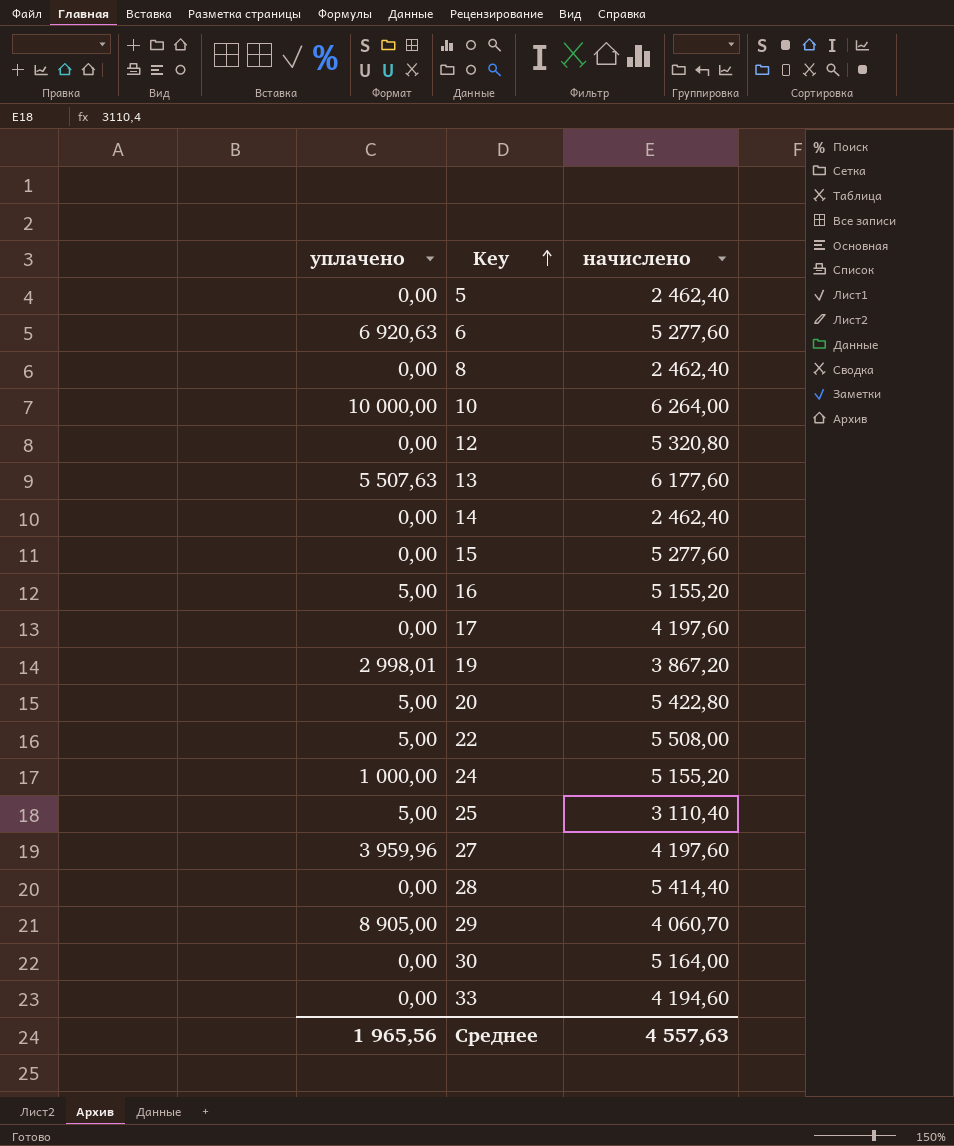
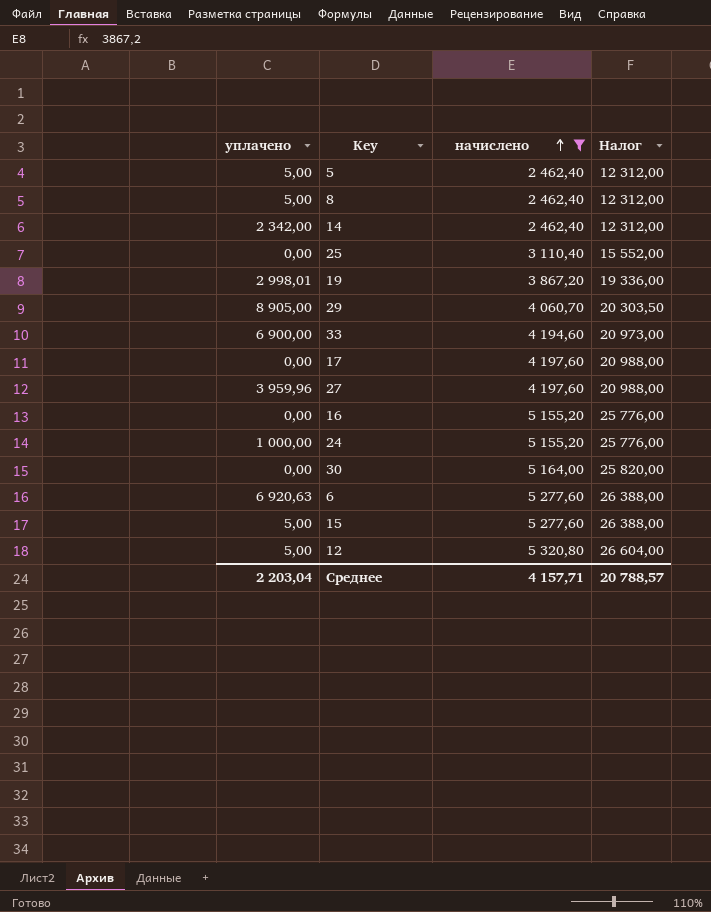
filter: none -> начислено <= 5 320,80
row order: Key ascending -> начислено ascending
column Налог | formula: none -> [начислено] * 5
5 | уплачено: 0,00 -> 5,00
8 | уплачено: 0,00 -> 5,00
14 | уплачено: 0,00 -> 2 342,00
25 | уплачено: 5,00 -> 0,00
33 | уплачено: 0,00 -> 6 900,00
16 | уплачено: 5,00 -> 0,00
15 | уплачено: 0,00 -> 5,00
12 | уплачено: 0,00 -> 5,00
Среднее | уплачено: 1 965,56 -> 2 203,04
Среднее | начислено: 4 557,63 -> 4 157,71

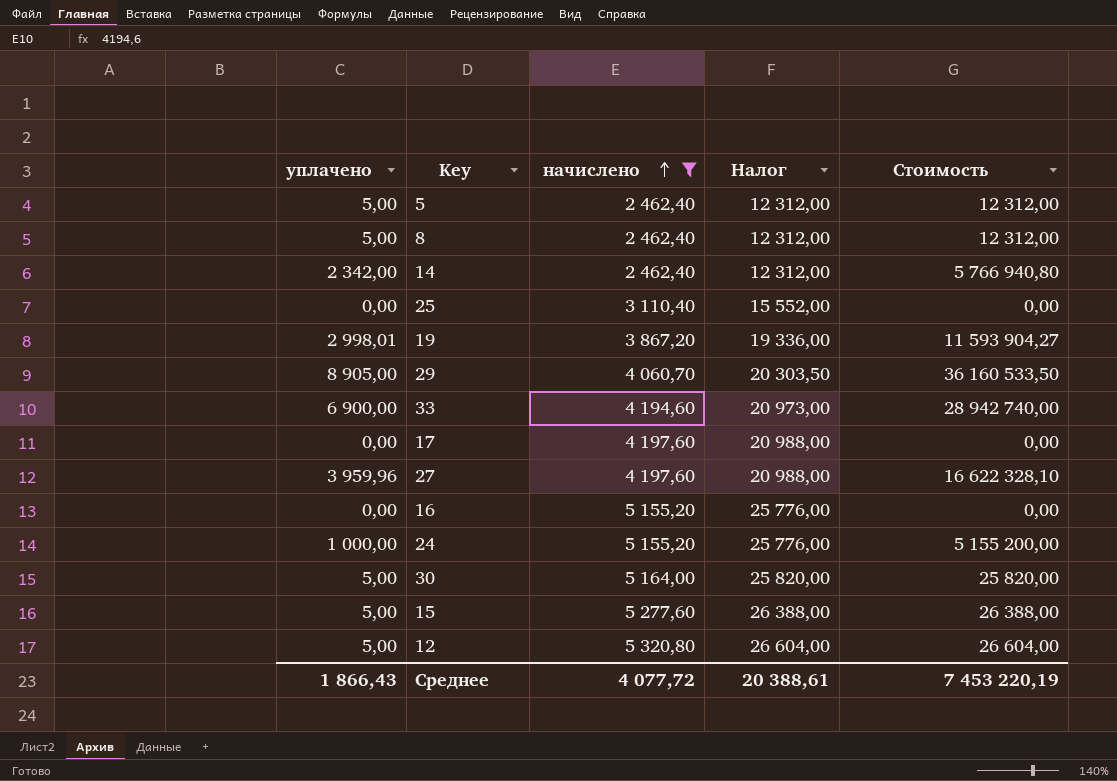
column Стоимость | formula: none -> [уплачено] * [начислено]
row 6: 6 920,63 | 5 277,60 | 26 388,00 -> none
30 | уплачено: 0,00 -> 5,00
Среднее | уплачено: 2 203,04 -> 1 866,43
Среднее | начислено: 4 157,71 -> 4 077,72
Среднее | Налог: 20 788,57 -> 20 388,61

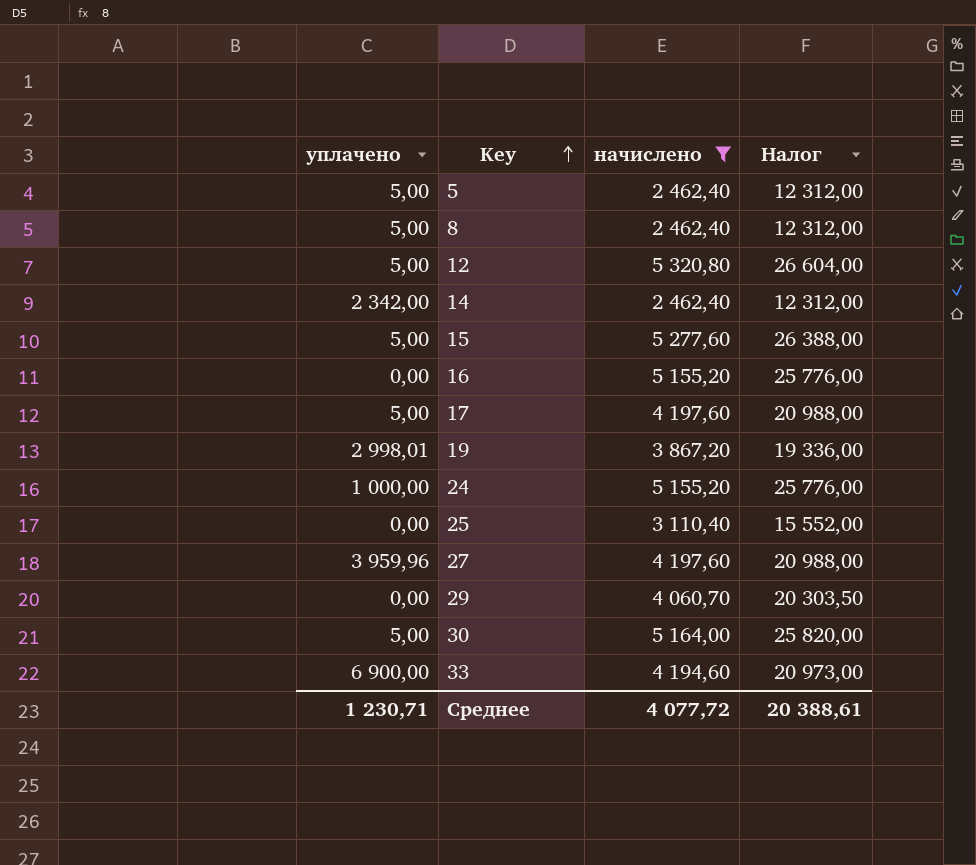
row order: начислено ascending -> Key ascending
column Стоимость | formula: [уплачено] * [начислено] -> none
17 | уплачено: 0,00 -> 5,00
29 | уплачено: 8 905,00 -> 0,00
Среднее | уплачено: 1 866,43 -> 1 230,71

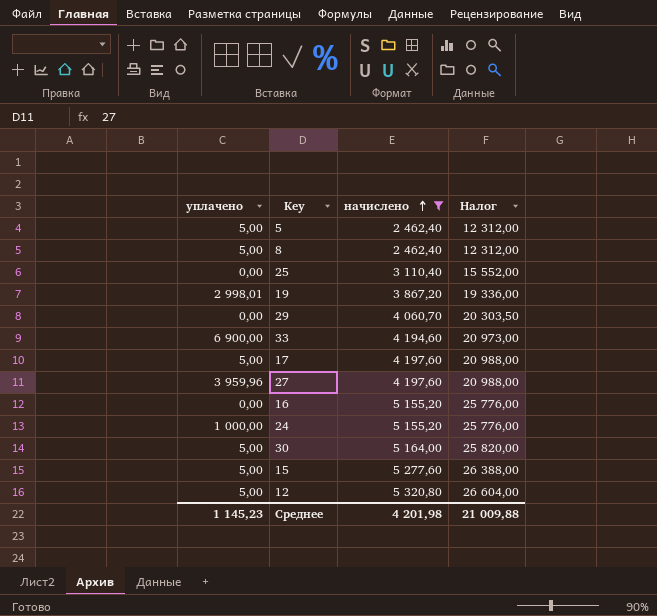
row order: Key ascending -> начислено ascending
row 14: 2 342,00 | 2 462,40 | 12 312,00 -> none
Среднее | уплачено: 1 230,71 -> 1 145,23
Среднее | начислено: 4 077,72 -> 4 201,98
Среднее | Налог: 20 388,61 -> 21 009,88

